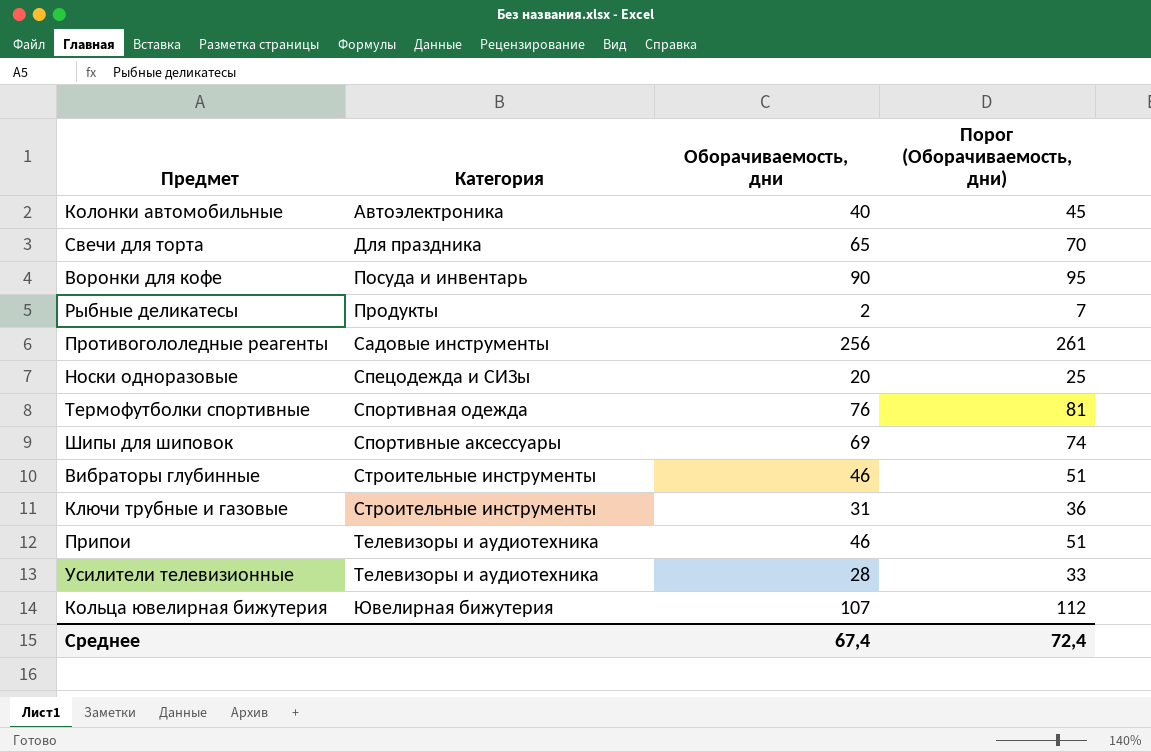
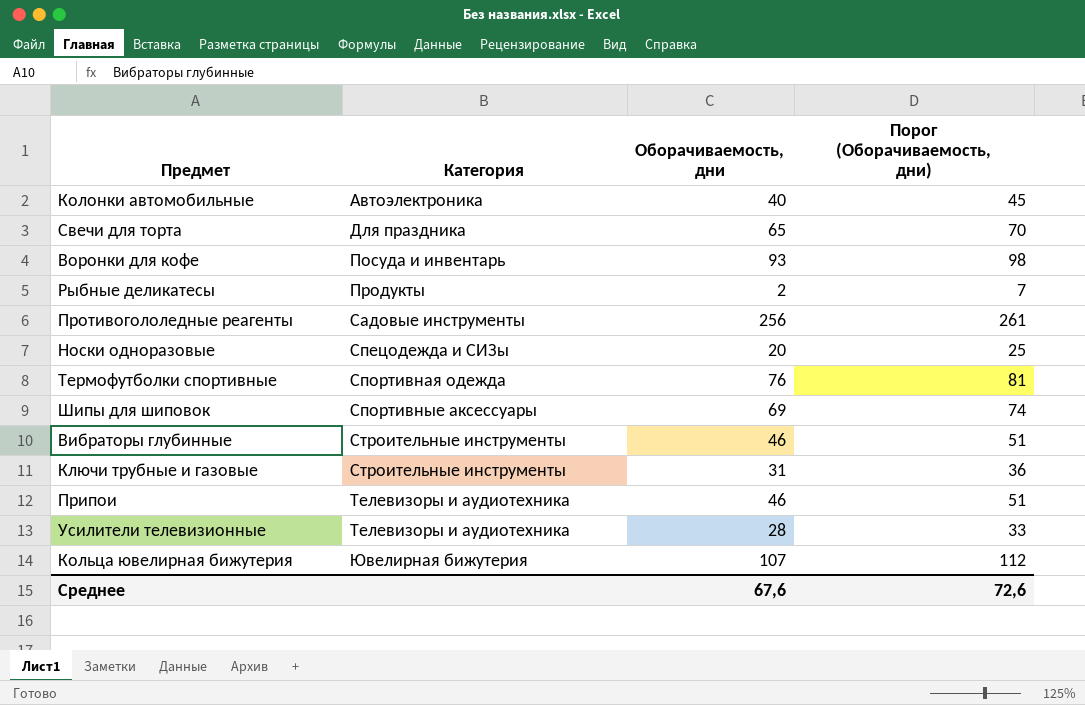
Воронки для кофе | Оборачиваемость, дни: 90 -> 93
Воронки для кофе | Порог (Оборачиваемость, дни): 95 -> 98
Среднее | Оборачиваемость, дни: 67,4 -> 67,6
Среднее | Порог (Оборачиваемость, дни): 72,4 -> 72,6

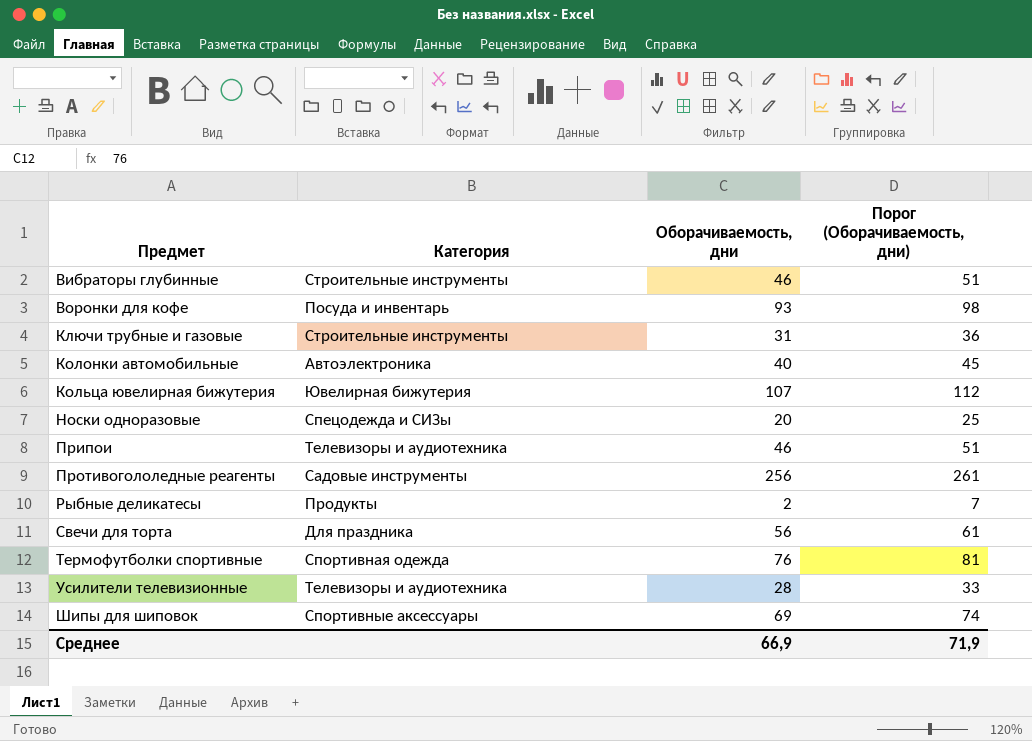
row order: Категория ascending -> Предмет ascending
Свечи для торта | Оборачиваемость, дни: 65 -> 56
Свечи для торта | Порог (Оборачиваемость, дни): 70 -> 61
Среднее | Оборачиваемость, дни: 67,6 -> 66,9
Среднее | Порог (Оборачиваемость, дни): 72,6 -> 71,9

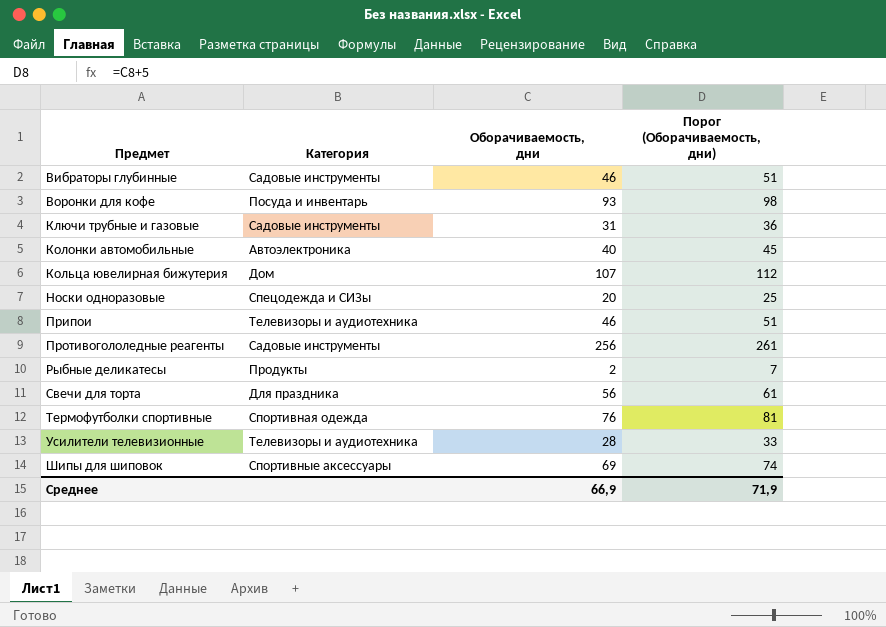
Вибраторы глубинные | Категория: Строительные инструменты -> Садовые инструменты
Ключи трубные и газовые | Категория: Строительные инструменты -> Садовые инструменты
Кольца ювелирная бижутерия | Категория: Ювелирная бижутерия -> Дом

